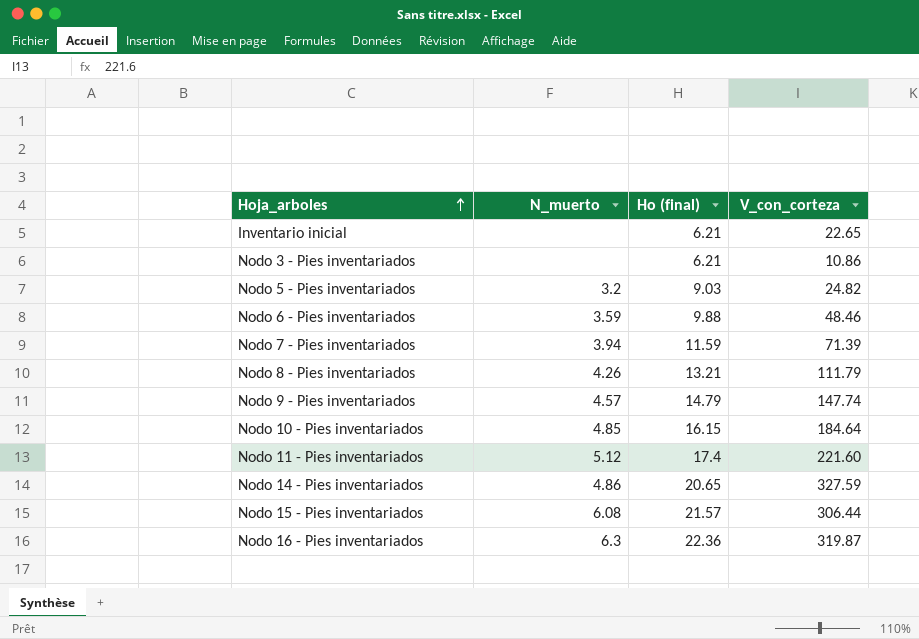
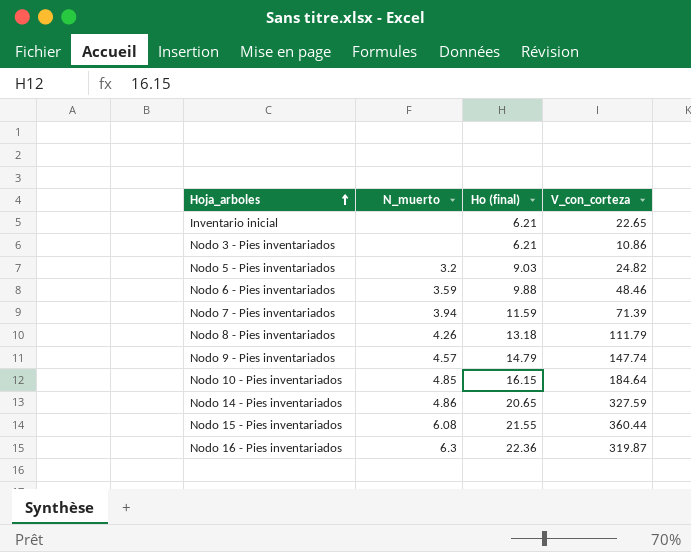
row Nodo 11 - Pies inventariados: 5.12 | 17.4 | 221.60 -> none
Nodo 8 - Pies inventariados | Ho (final): 13.21 -> 13.18
Nodo 15 - Pies inventariados | Ho (final): 21.57 -> 21.55
Nodo 15 - Pies inventariados | V_con_corteza: 306.44 -> 360.44

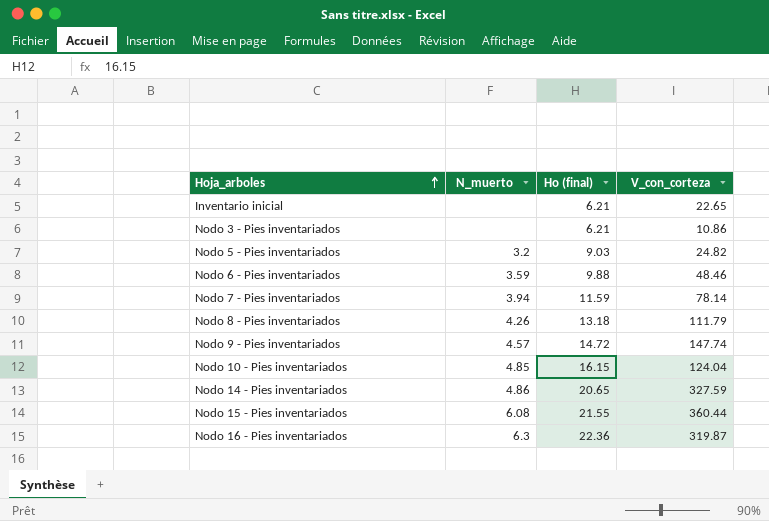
Nodo 7 - Pies inventariados | V_con_corteza: 71.39 -> 78.14
Nodo 9 - Pies inventariados | Ho (final): 14.79 -> 14.72
Nodo 10 - Pies inventariados | V_con_corteza: 184.64 -> 124.04

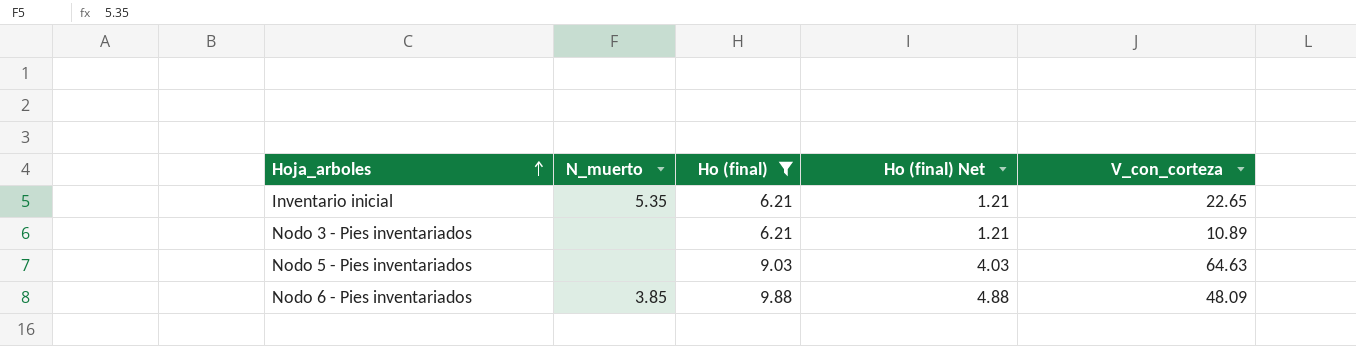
filter: none -> Ho (final) <= 9.88
column Ho (final) Net | formula: none -> [Ho (final)] - 5
Inventario inicial | N_muerto: none -> 5.35
Nodo 3 - Pies inventariados | V_con_corteza: 10.86 -> 10.89
Nodo 5 - Pies inventariados | N_muerto: 3.2 -> none
Nodo 5 - Pies inventariados | V_con_corteza: 24.82 -> 64.63
Nodo 6 - Pies inventariados | N_muerto: 3.59 -> 3.85
Nodo 6 - Pies inventariados | V_con_corteza: 48.46 -> 48.09

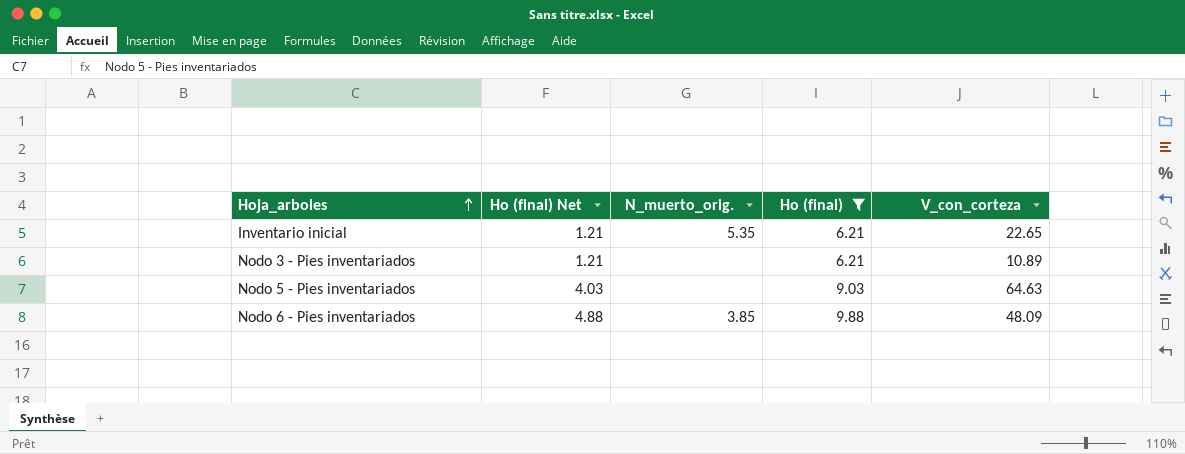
column Ho (final) Net | position: 4 -> 2
column name: N_muerto -> N_muerto_orig.

